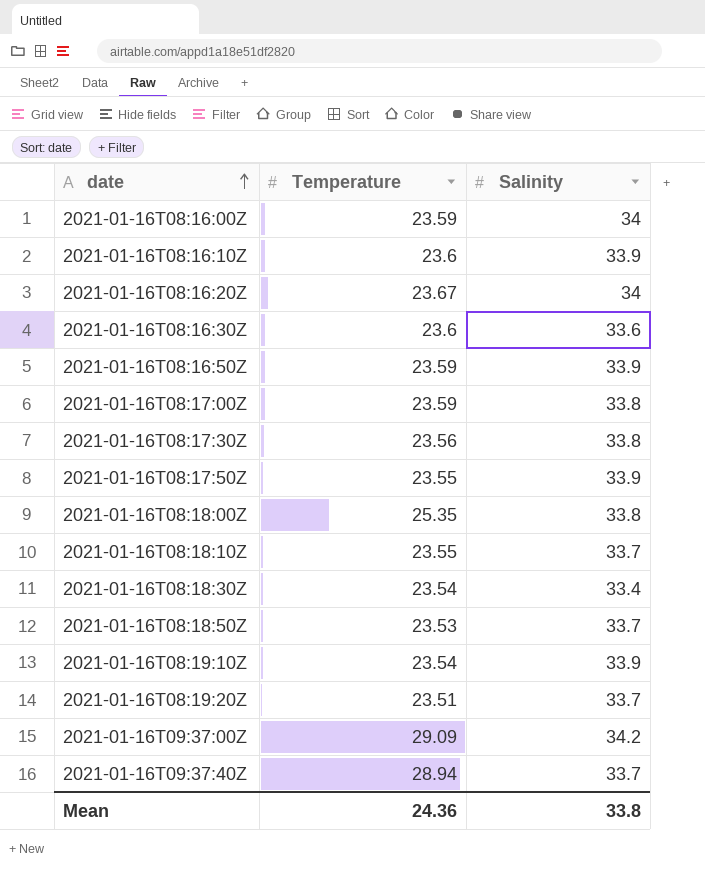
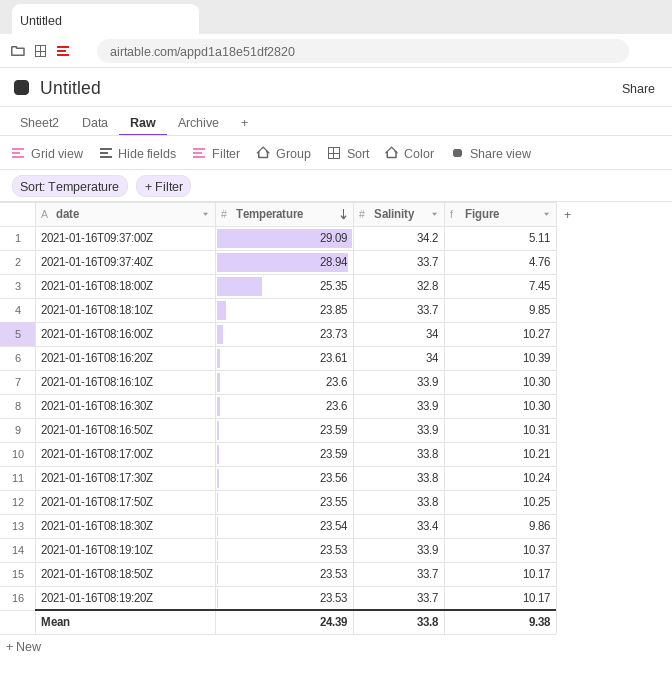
row order: date ascending -> Temperature descending
column Figure | formula: none -> [Salinity] - [Temperature]
2021-01-16T08:18:00Z | Salinity: 33.8 -> 32.8
2021-01-16T08:18:10Z | Temperature: 23.55 -> 23.85
2021-01-16T08:16:00Z | Temperature: 23.59 -> 23.73
2021-01-16T08:16:20Z | Temperature: 23.67 -> 23.61
2021-01-16T08:16:30Z | Salinity: 33.6 -> 33.9
2021-01-16T08:17:50Z | Salinity: 33.9 -> 33.8
2021-01-16T08:19:10Z | Temperature: 23.54 -> 23.53
2021-01-16T08:19:20Z | Temperature: 23.51 -> 23.53
Mean | Temperature: 24.36 -> 24.39

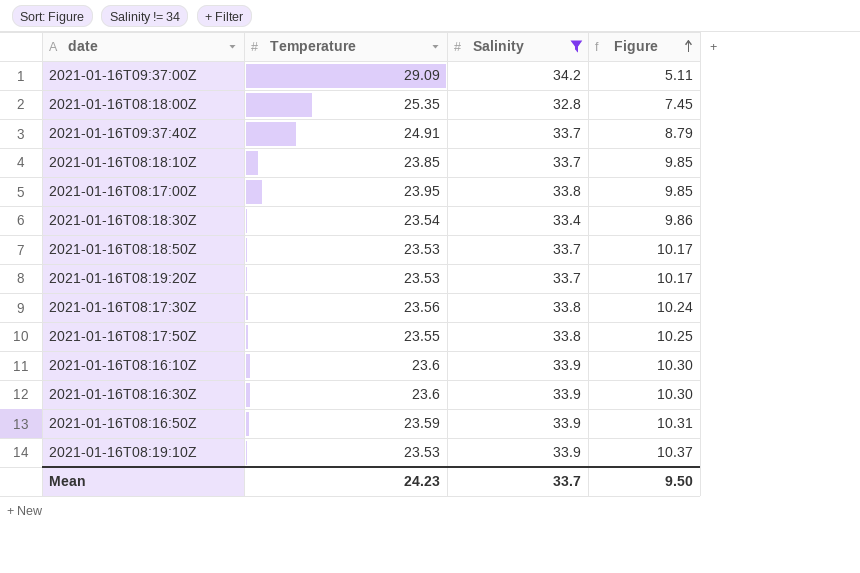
filter: none -> Salinity != 34
row order: Temperature descending -> Figure ascending
2021-01-16T09:37:40Z | Temperature: 28.94 -> 24.91
2021-01-16T09:37:40Z | Figure: 4.76 -> 8.79
2021-01-16T08:17:00Z | Temperature: 23.59 -> 23.95
2021-01-16T08:17:00Z | Figure: 10.21 -> 9.85
Mean | Temperature: 24.39 -> 24.23
Mean | Salinity: 33.8 -> 33.7
Mean | Figure: 9.38 -> 9.50

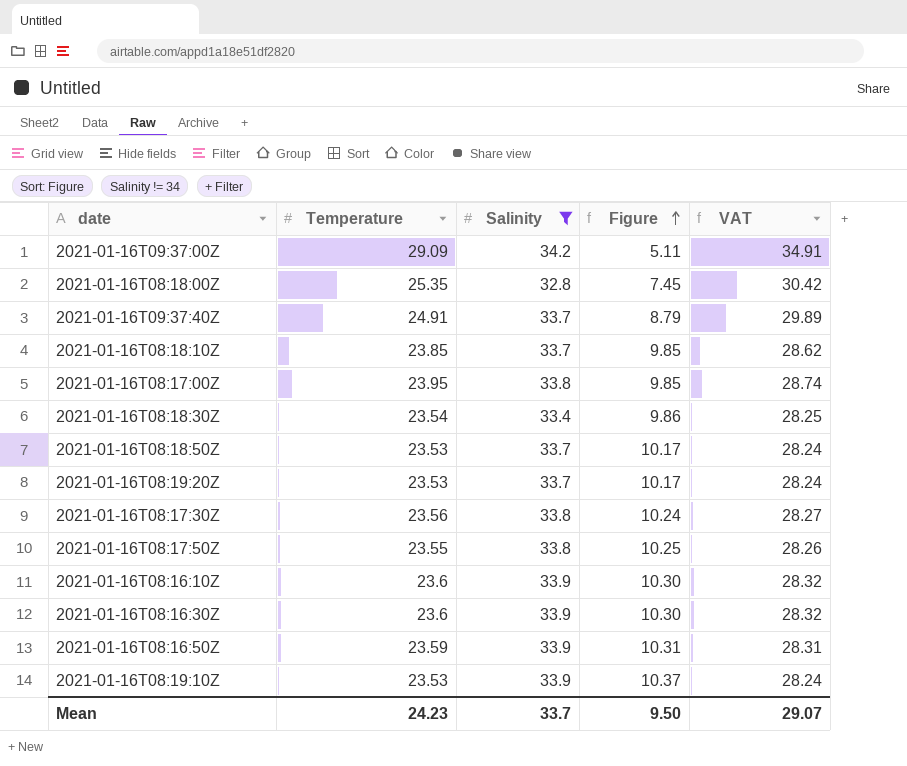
column VAT | formula: none -> [Temperature] * 1.2

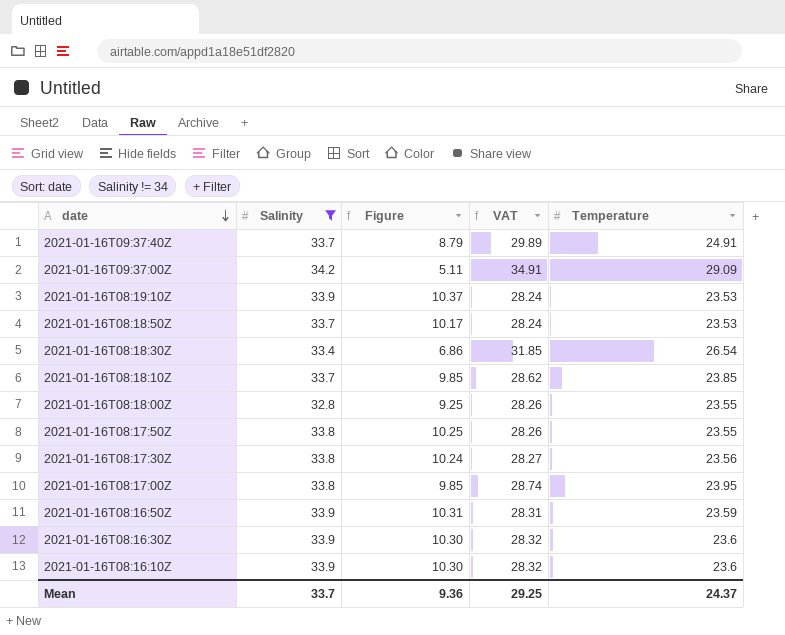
row order: Figure ascending -> date descending
column Temperature | position: 2 -> 5
row 2021-01-16T08:19:20Z: 23.53 | 33.7 | 10.17 | 28.24 -> none
2021-01-16T08:18:30Z | Figure: 9.86 -> 6.86
2021-01-16T08:18:30Z | VAT: 28.25 -> 31.85
2021-01-16T08:18:30Z | Temperature: 23.54 -> 26.54
2021-01-16T08:18:00Z | Figure: 7.45 -> 9.25
2021-01-16T08:18:00Z | VAT: 30.42 -> 28.26
2021-01-16T08:18:00Z | Temperature: 25.35 -> 23.55
Mean | Figure: 9.50 -> 9.36
Mean | VAT: 29.07 -> 29.25
Mean | Temperature: 24.23 -> 24.37

